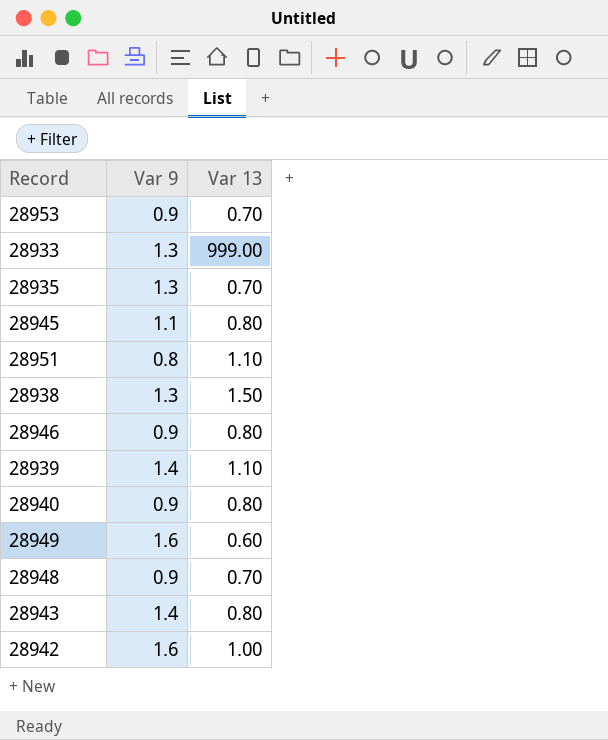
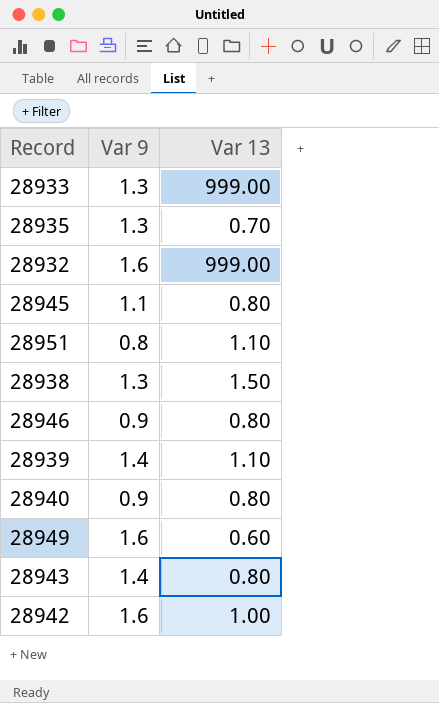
row 28953: 0.9 | 0.70 -> none
row 28948: 0.9 | 0.70 -> none
row 28932: none -> 1.6 | 999.00

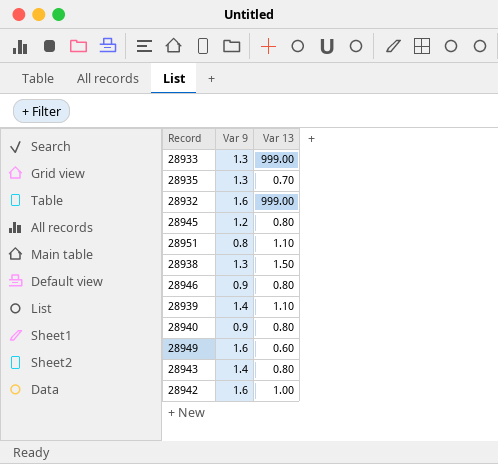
28945 | Var 9: 1.1 -> 1.2

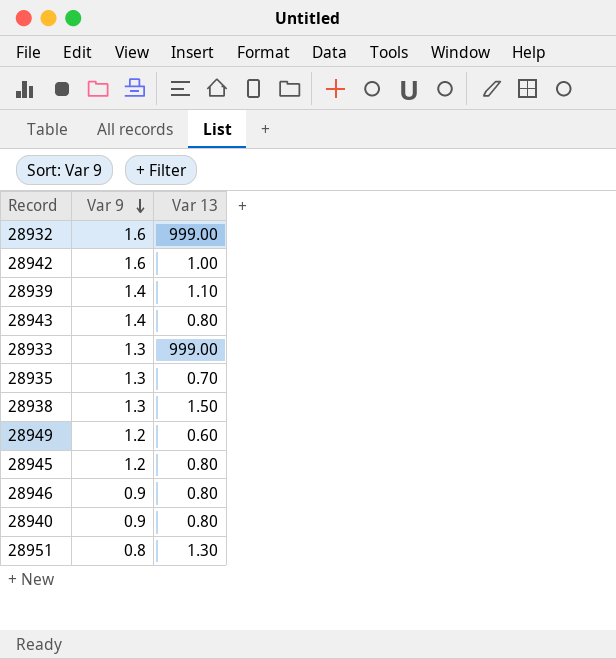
row order: none -> Var 9 descending
28949 | Var 9: 1.6 -> 1.2
28951 | Var 13: 1.10 -> 1.30

